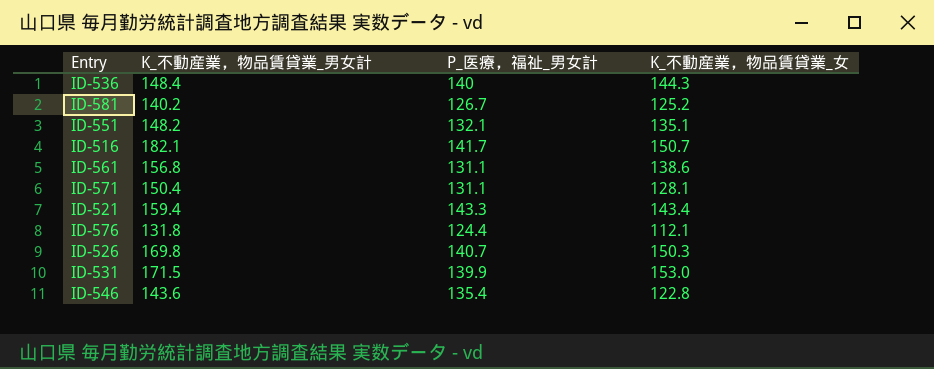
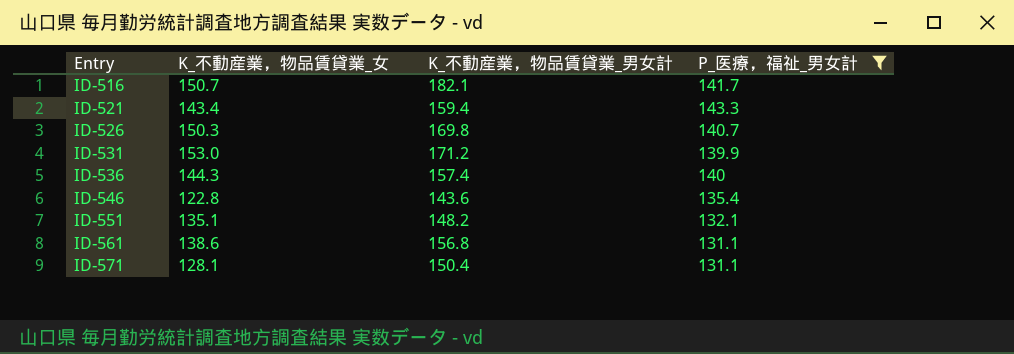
filter: none -> P_医療，福祉_男女計 >= 131.1
row order: none -> Entry ascending
column K_不動産業，物品賃貸業_女 | position: 4 -> 2
ID-531 | K_不動産業，物品賃貸業_男女計: 171.5 -> 171.2
ID-536 | K_不動産業，物品賃貸業_男女計: 148.4 -> 157.4

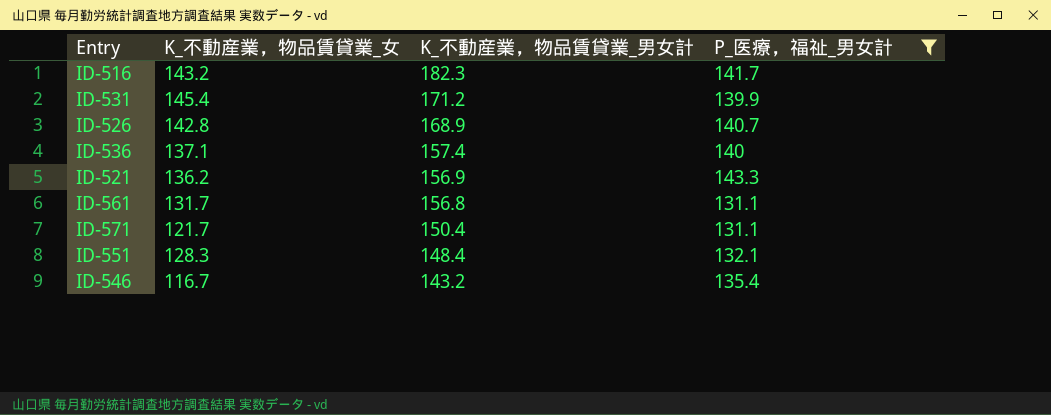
row order: Entry ascending -> K_不動産業，物品賃貸業_男女計 descending
ID-516 | K_不動産業，物品賃貸業_女: 150.7 -> 143.2
ID-516 | K_不動産業，物品賃貸業_男女計: 182.1 -> 182.3
ID-531 | K_不動産業，物品賃貸業_女: 153.0 -> 145.4
ID-526 | K_不動産業，物品賃貸業_女: 150.3 -> 142.8
ID-526 | K_不動産業，物品賃貸業_男女計: 169.8 -> 168.9
ID-536 | K_不動産業，物品賃貸業_女: 144.3 -> 137.1
ID-521 | K_不動産業，物品賃貸業_女: 143.4 -> 136.2
ID-521 | K_不動産業，物品賃貸業_男女計: 159.4 -> 156.9
ID-561 | K_不動産業，物品賃貸業_女: 138.6 -> 131.7
ID-571 | K_不動産業，物品賃貸業_女: 128.1 -> 121.7
ID-551 | K_不動産業，物品賃貸業_女: 135.1 -> 128.3
ID-551 | K_不動産業，物品賃貸業_男女計: 148.2 -> 148.4
ID-546 | K_不動産業，物品賃貸業_女: 122.8 -> 116.7
ID-546 | K_不動産業，物品賃貸業_男女計: 143.6 -> 143.2

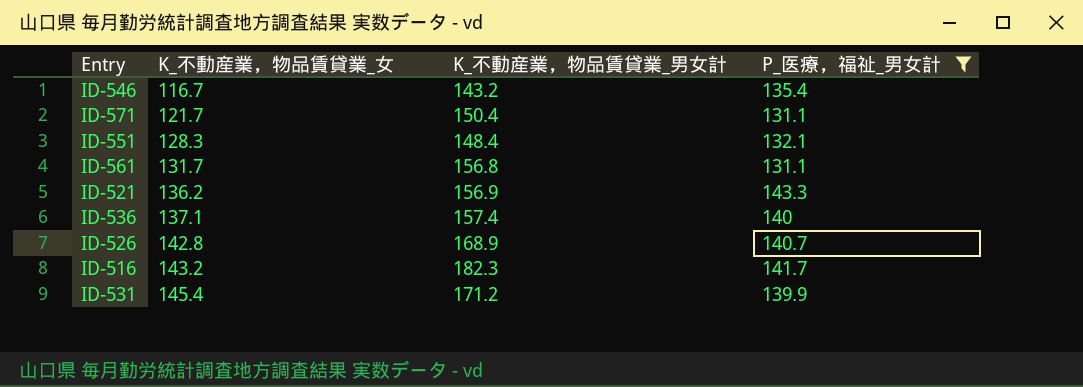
row order: K_不動産業，物品賃貸業_男女計 descending -> K_不動産業，物品賃貸業_女 ascending

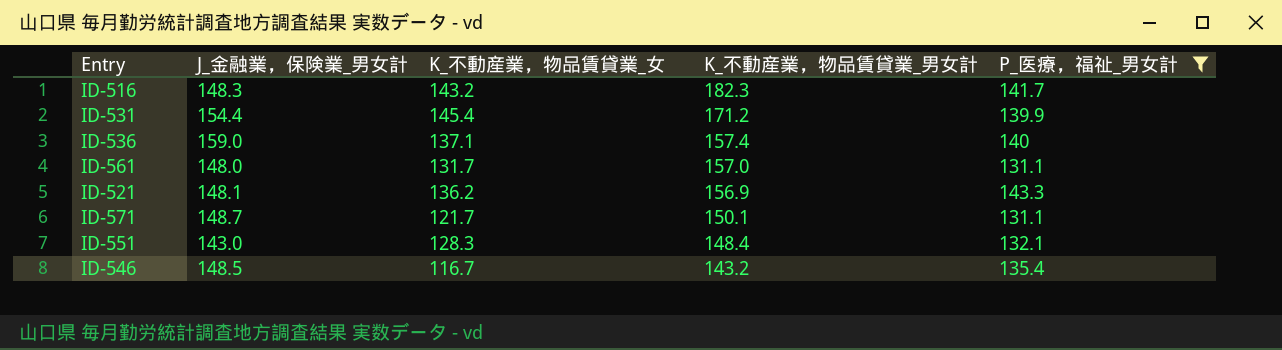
row order: K_不動産業，物品賃貸業_女 ascending -> K_不動産業，物品賃貸業_男女計 descending
column J_金融業，保険業_男女計 | position: none -> 2
row ID-526: 142.8 | 168.9 | 140.7 -> none
ID-561 | K_不動産業，物品賃貸業_男女計: 156.8 -> 157.0
ID-571 | K_不動産業，物品賃貸業_男女計: 150.4 -> 150.1

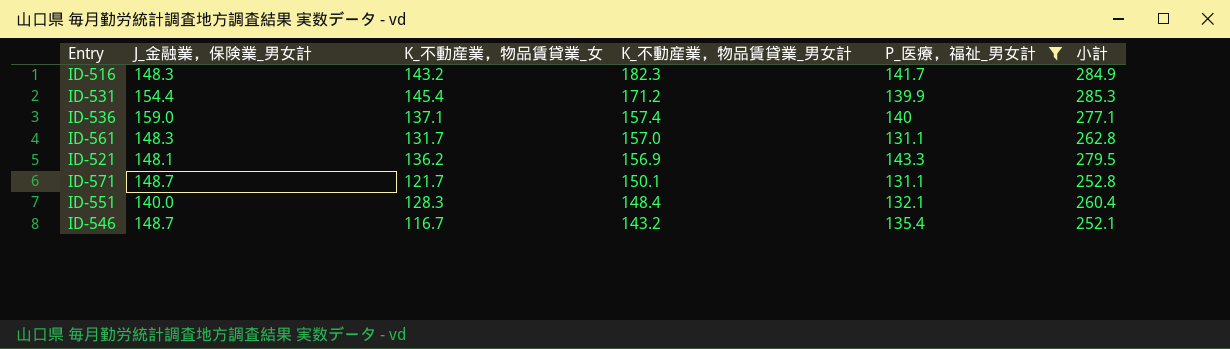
column 小計 | formula: none -> [K_不動産業，物品賃貸業_女] + [P_医療，福祉_男女計]
ID-561 | J_金融業，保険業_男女計: 148.0 -> 148.3
ID-551 | J_金融業，保険業_男女計: 143.0 -> 140.0
ID-546 | J_金融業，保険業_男女計: 148.5 -> 148.7

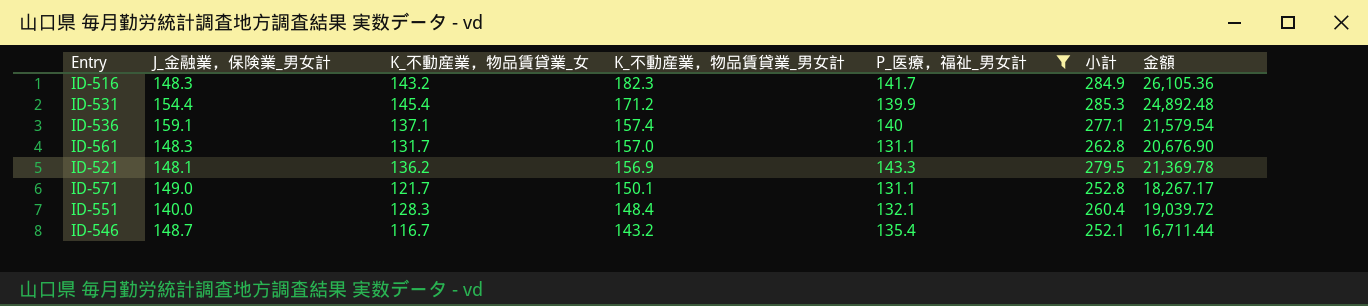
column 金額 | formula: none -> [K_不動産業，物品賃貸業_女] * [K_不動産業，物品賃貸業_男女計]
ID-536 | J_金融業，保険業_男女計: 159.0 -> 159.1
ID-571 | J_金融業，保険業_男女計: 148.7 -> 149.0

